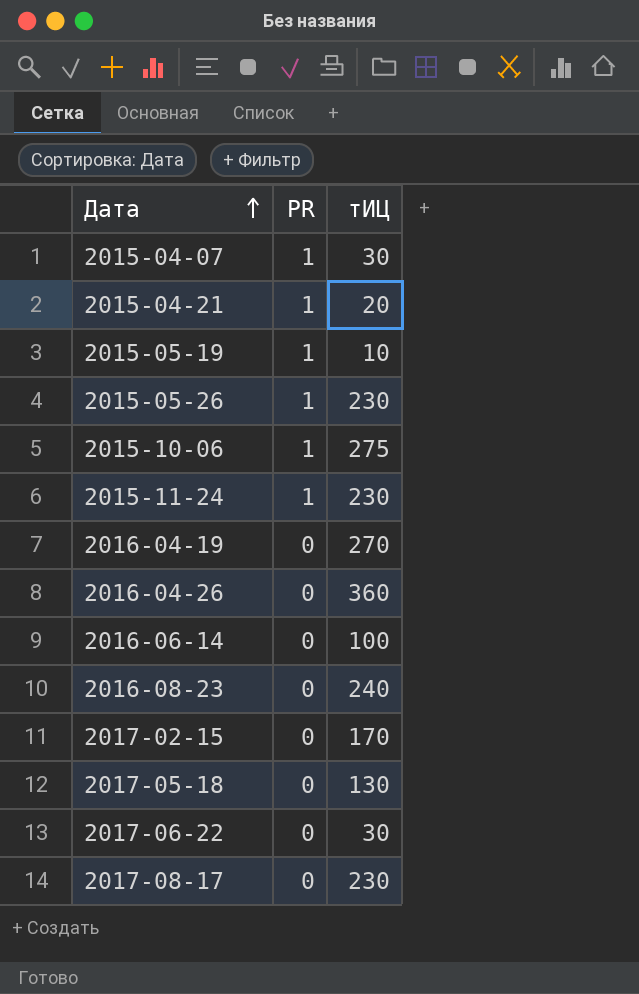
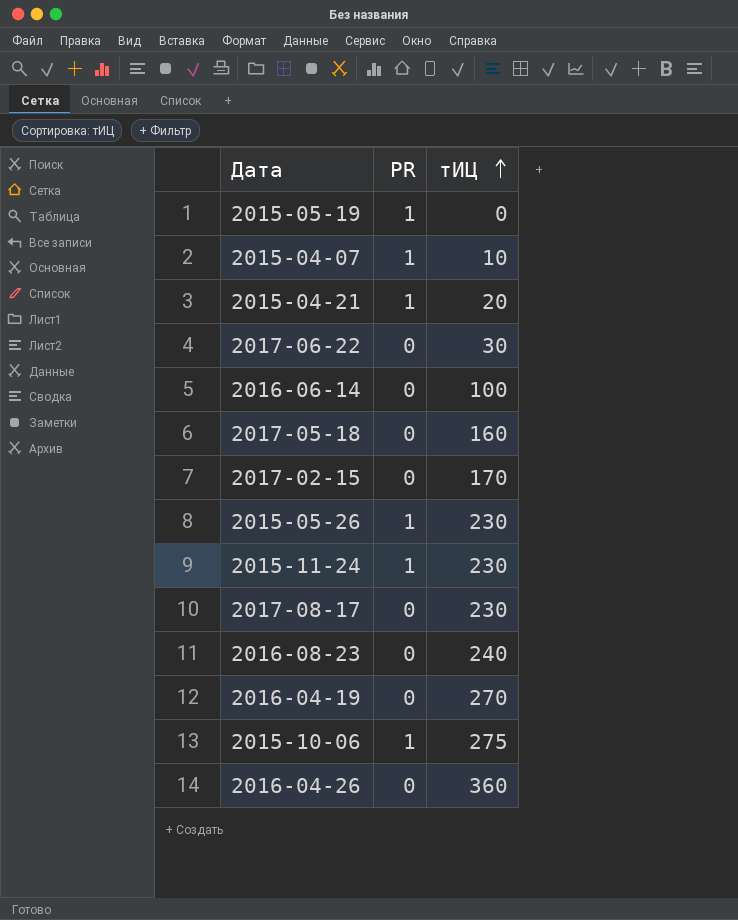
row order: Дата ascending -> тИЦ ascending
2015-05-19 | тИЦ: 10 -> 0
2015-04-07 | тИЦ: 30 -> 10
2017-05-18 | тИЦ: 130 -> 160

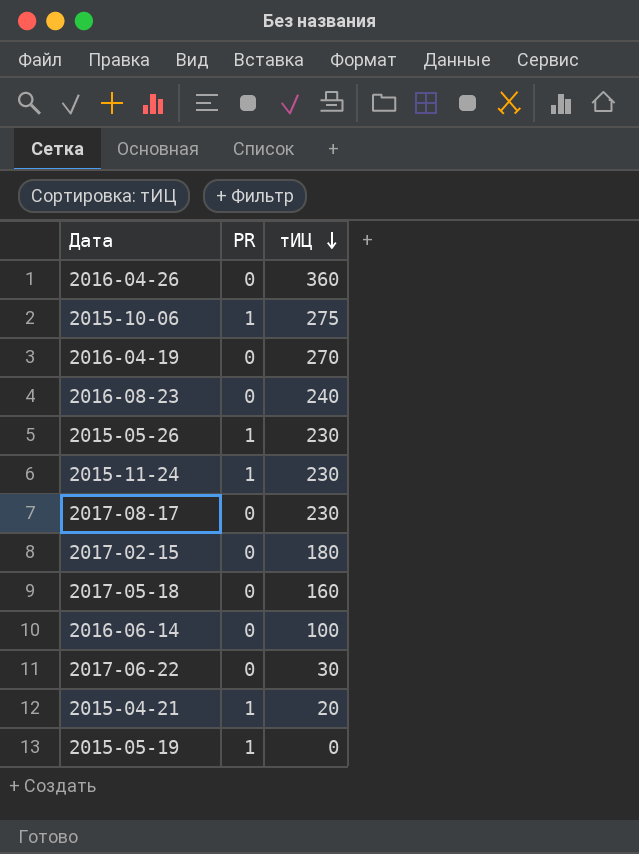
row order: тИЦ ascending -> тИЦ descending
row 2015-04-07: 1 | 10 -> none
2017-02-15 | тИЦ: 170 -> 180

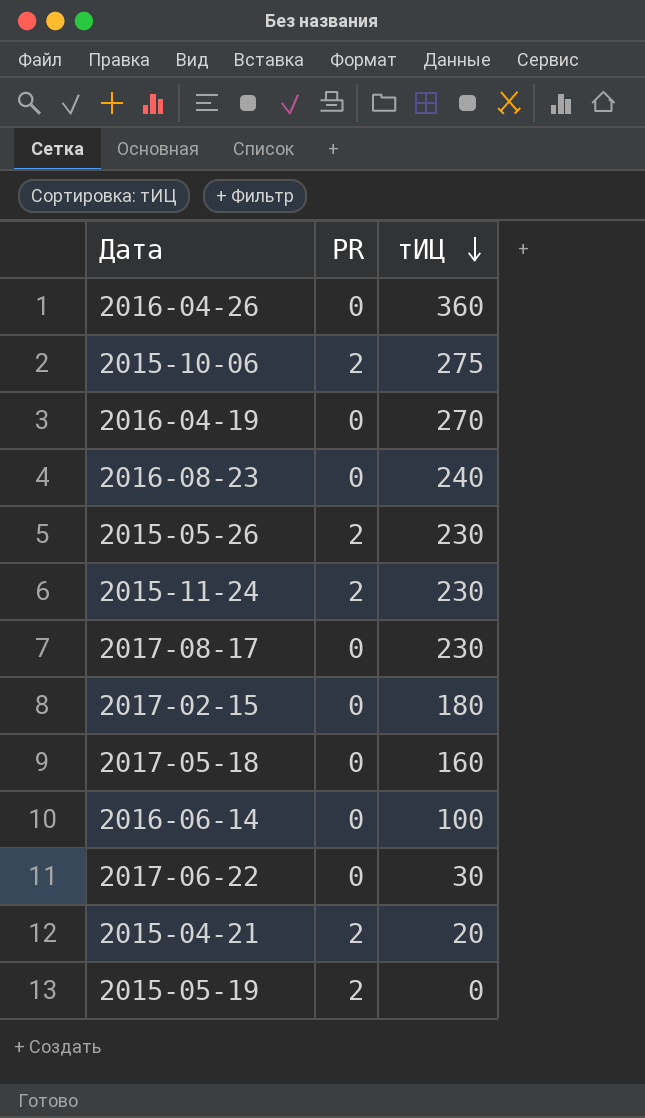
2015-10-06 | PR: 1 -> 2
2015-05-26 | PR: 1 -> 2
2015-11-24 | PR: 1 -> 2
2015-04-21 | PR: 1 -> 2
2015-05-19 | PR: 1 -> 2

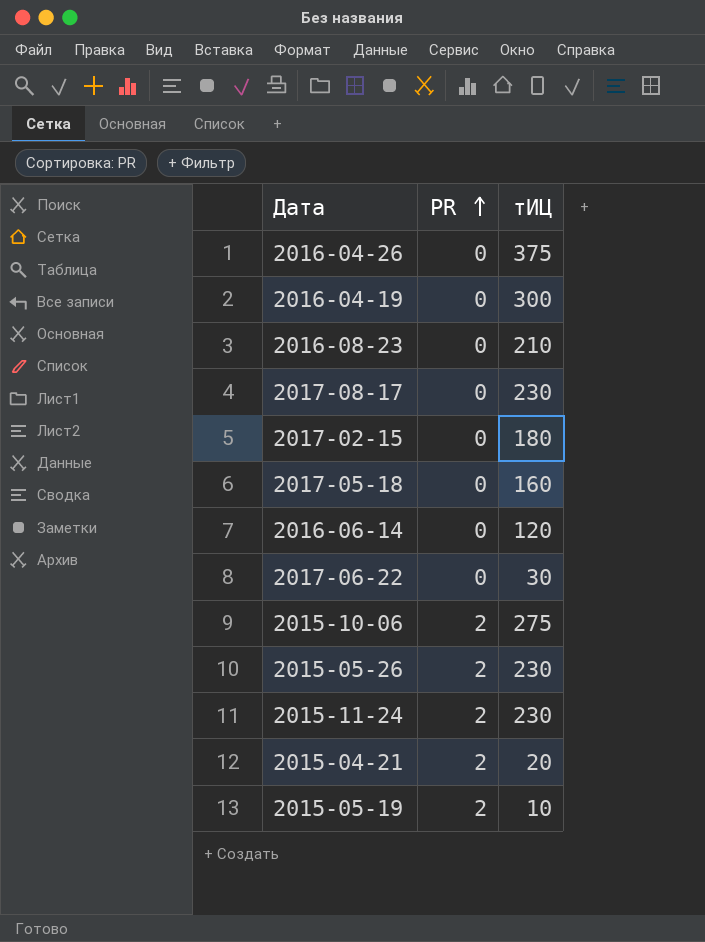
row order: тИЦ descending -> PR ascending
2016-04-26 | тИЦ: 360 -> 375
2016-04-19 | тИЦ: 270 -> 300
2016-08-23 | тИЦ: 240 -> 210
2016-06-14 | тИЦ: 100 -> 120
2015-05-19 | тИЦ: 0 -> 10

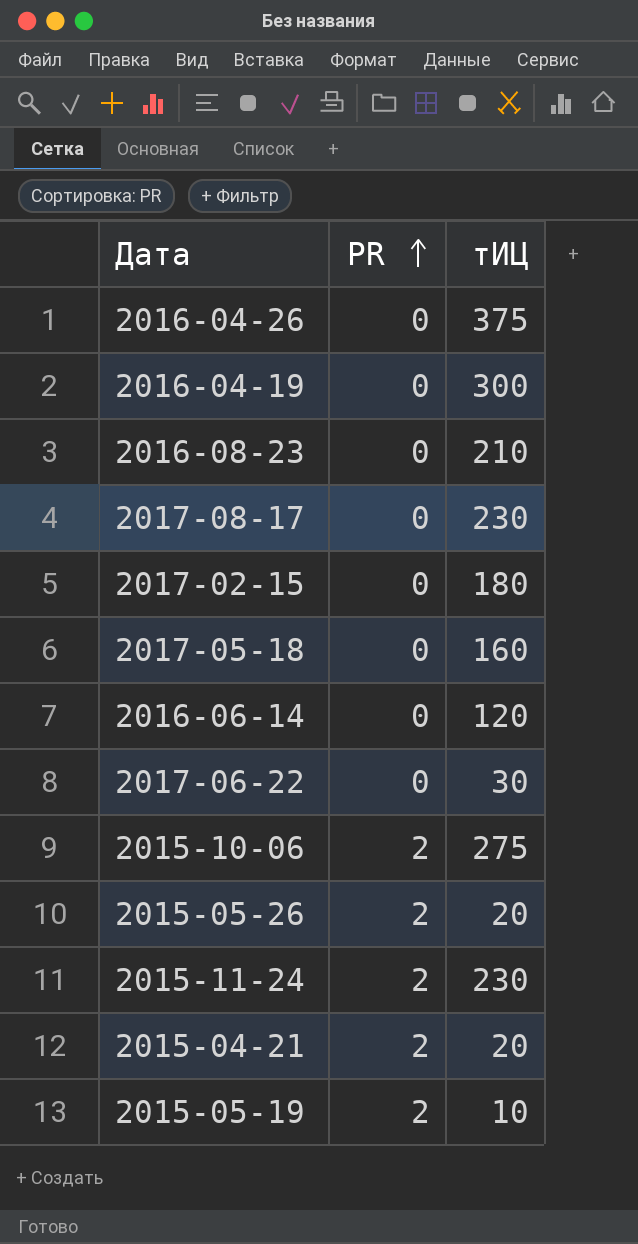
2015-05-26 | тИЦ: 230 -> 20

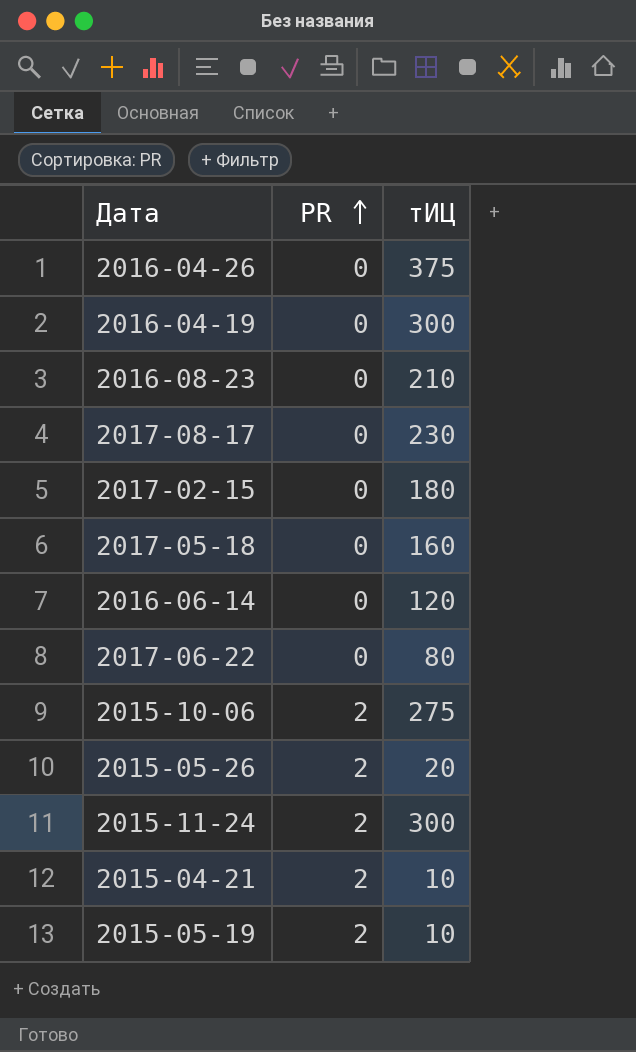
2017-06-22 | тИЦ: 30 -> 80
2015-11-24 | тИЦ: 230 -> 300
2015-04-21 | тИЦ: 20 -> 10

